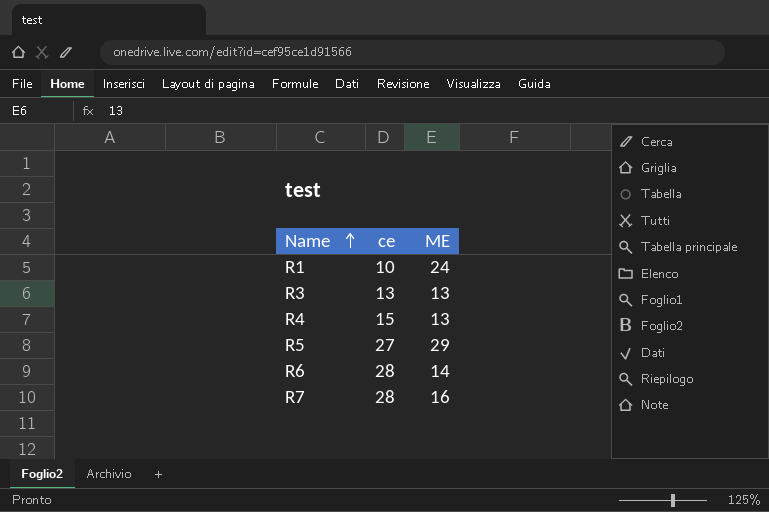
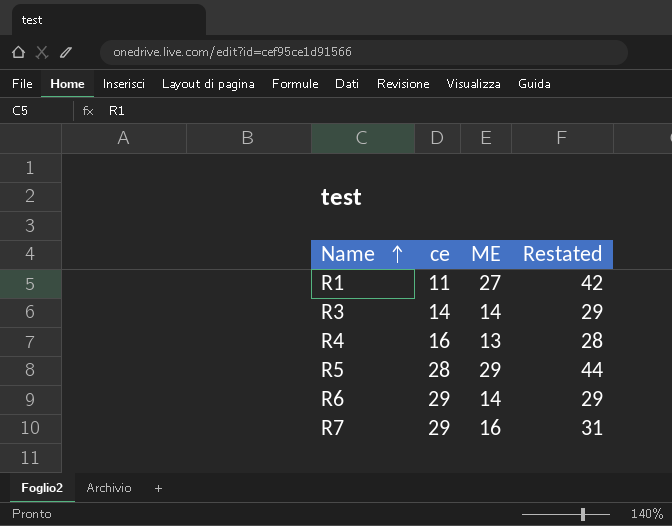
column Restated | formula: none -> [ME] + 15
R1 | ce: 10 -> 11
R1 | ME: 24 -> 27
R3 | ce: 13 -> 14
R3 | ME: 13 -> 14
R4 | ce: 15 -> 16
R5 | ce: 27 -> 28
R6 | ce: 28 -> 29
R7 | ce: 28 -> 29

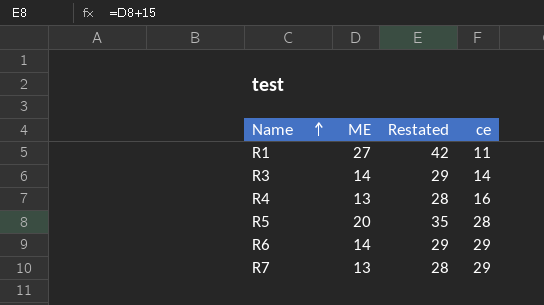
column ce | position: 2 -> 4
R5 | ME: 29 -> 20
R5 | Restated: 44 -> 35
R7 | ME: 16 -> 13
R7 | Restated: 31 -> 28

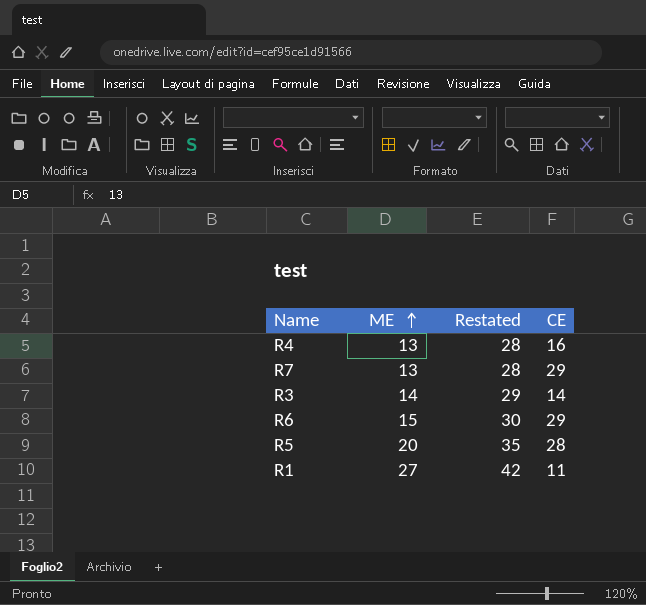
row order: Name ascending -> ME ascending
column name: ce -> CE
R6 | ME: 14 -> 15
R6 | Restated: 29 -> 30

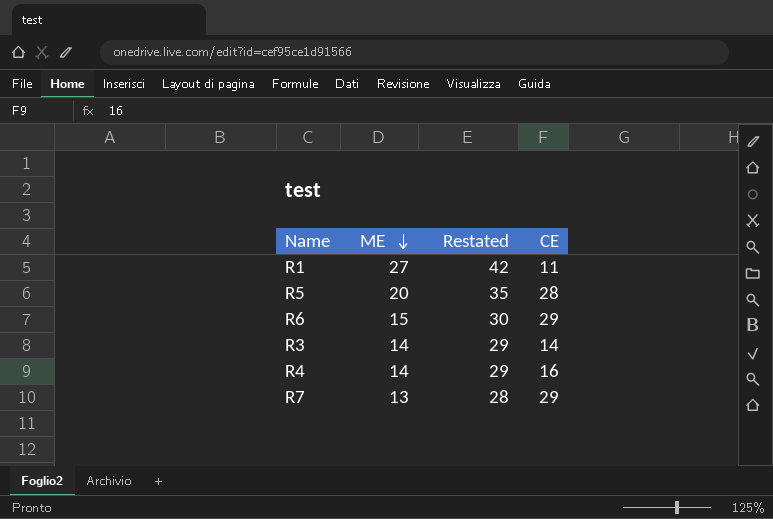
row order: ME ascending -> ME descending
R4 | ME: 13 -> 14
R4 | Restated: 28 -> 29

